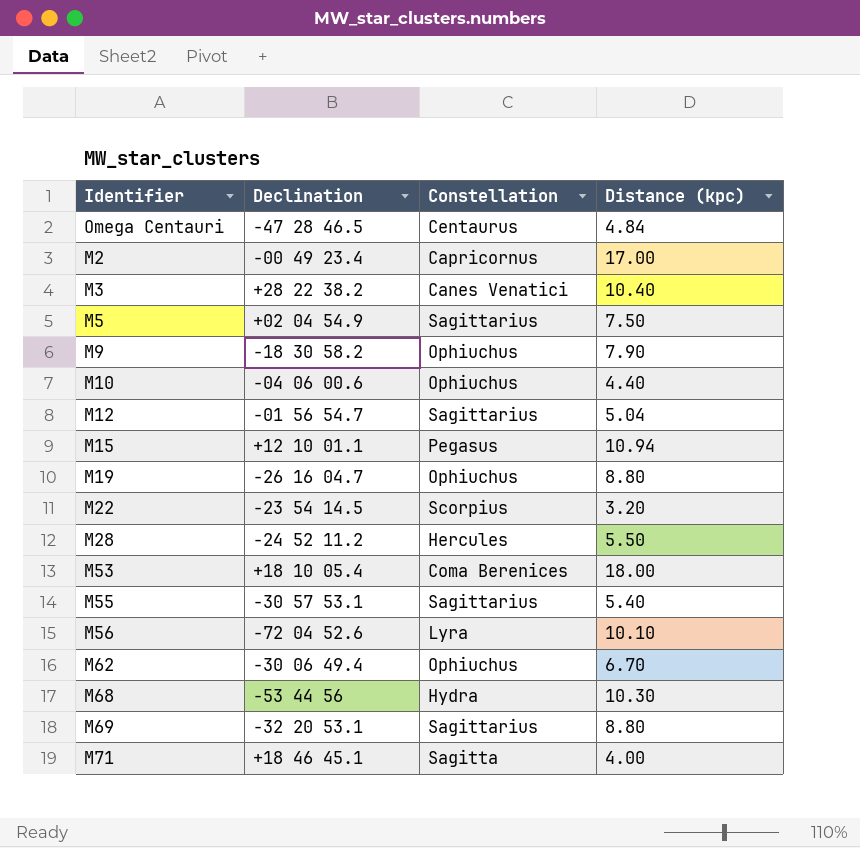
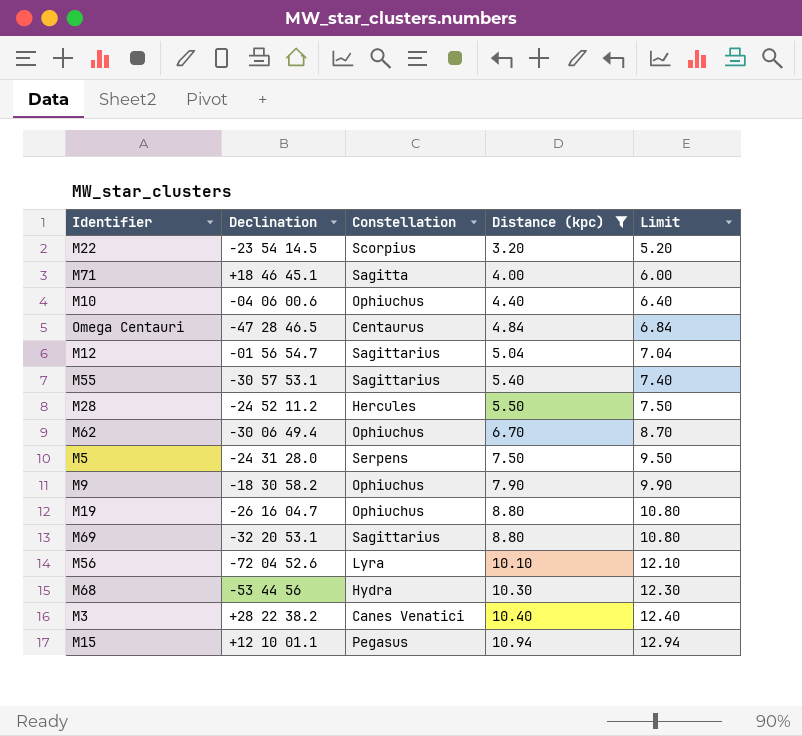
filter: none -> Distance (kpc) <= 10.94
row order: none -> Distance (kpc) ascending
column Limit | formula: none -> [Distance (kpc)] + 2
M5 | Declination: +02 04 54.9 -> -24 31 28.0
M5 | Constellation: Sagittarius -> Serpens

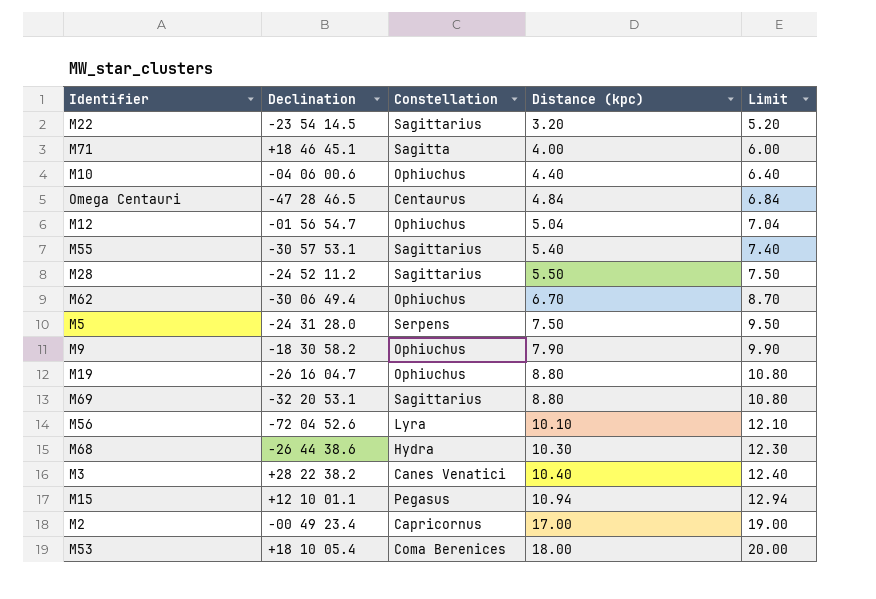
filter: Distance (kpc) <= 10.94 -> none
M22 | Constellation: Scorpius -> Sagittarius
M12 | Constellation: Sagittarius -> Ophiuchus
M28 | Constellation: Hercules -> Sagittarius
M68 | Declination: -53 44 56 -> -26 44 38.6

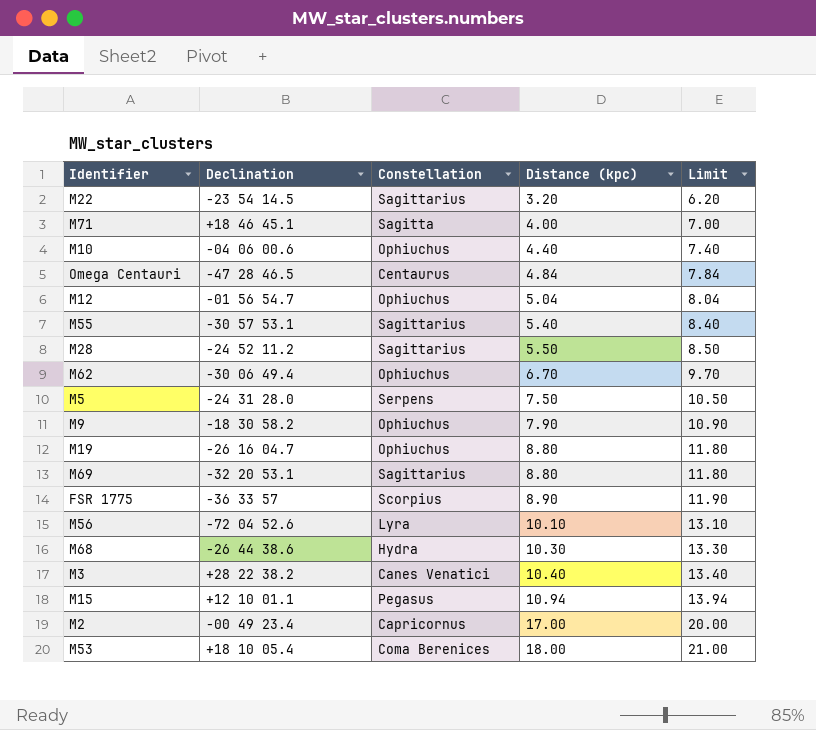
column Limit | formula: [Distance (kpc)] + 2 -> [Distance (kpc)] + 3
row FSR 1775: none -> -36 33 57 | Scorpius | 8.90 | 11.90

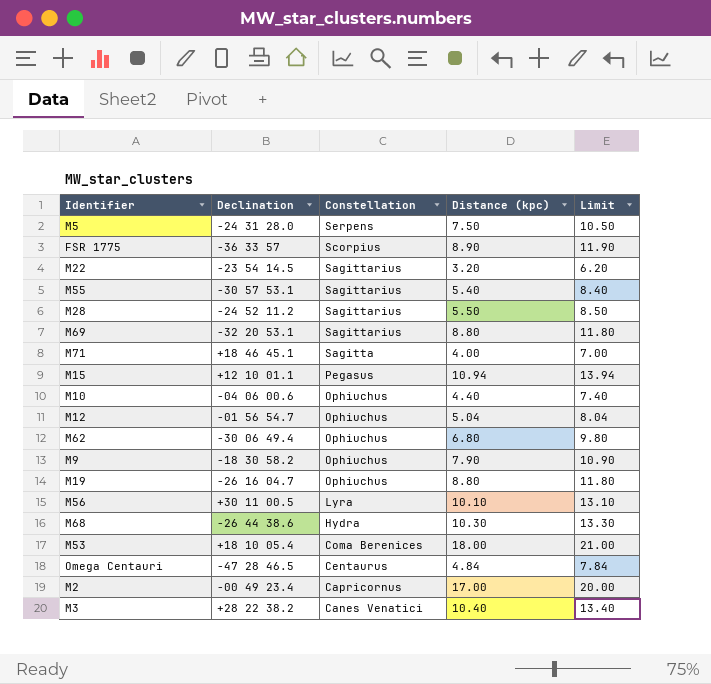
row order: Distance (kpc) ascending -> Constellation descending
M62 | Distance (kpc): 6.70 -> 6.80
M62 | Limit: 9.70 -> 9.80
M56 | Declination: -72 04 52.6 -> +30 11 00.5

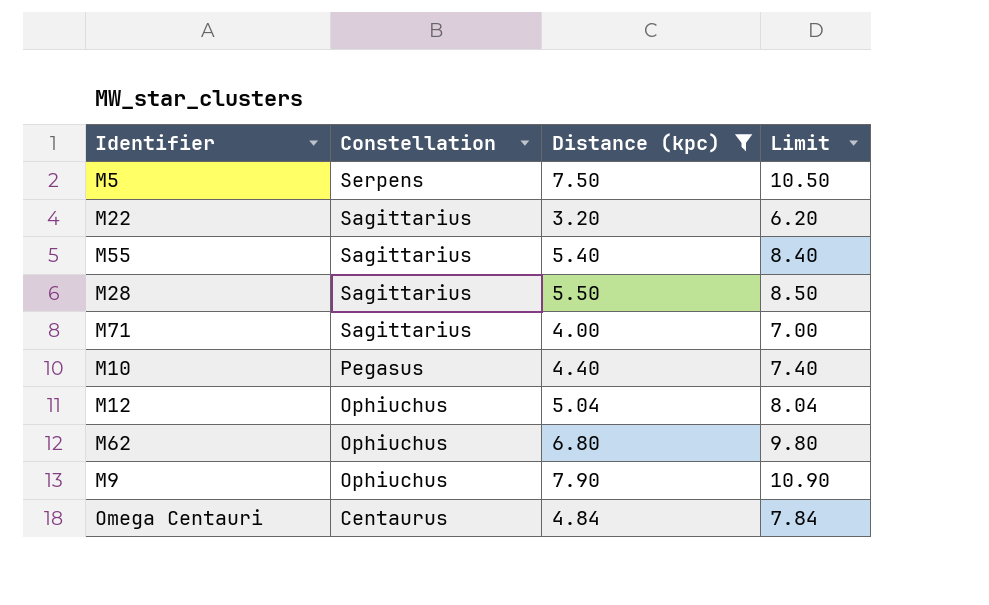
filter: none -> Distance (kpc) <= 7.90
column Declination | position: 2 -> none
M71 | Constellation: Sagitta -> Sagittarius
M10 | Constellation: Ophiuchus -> Pegasus

